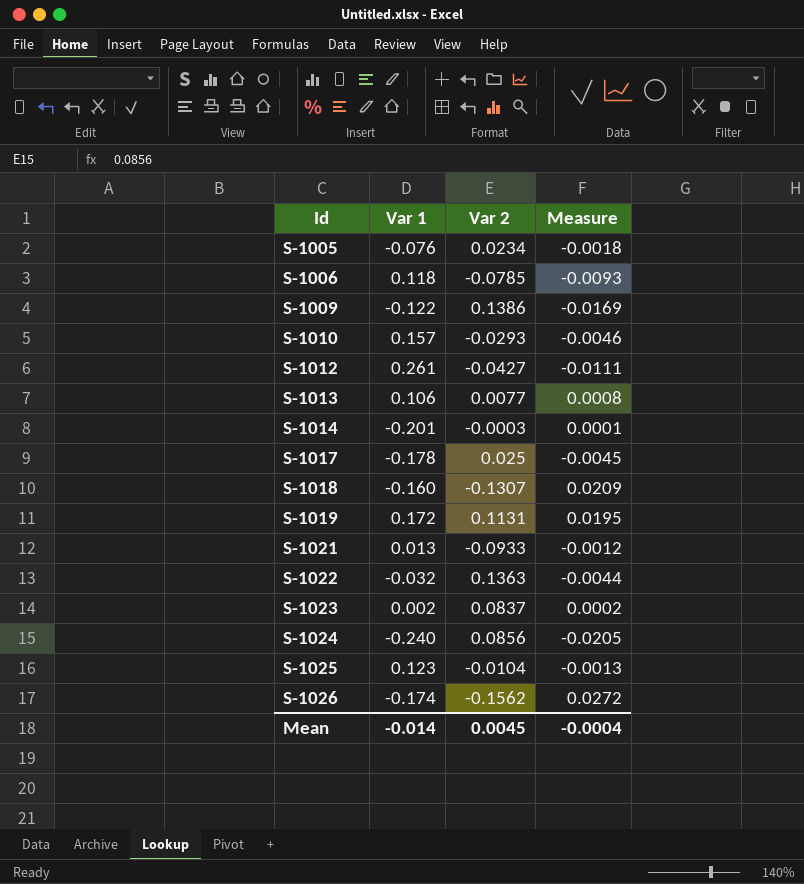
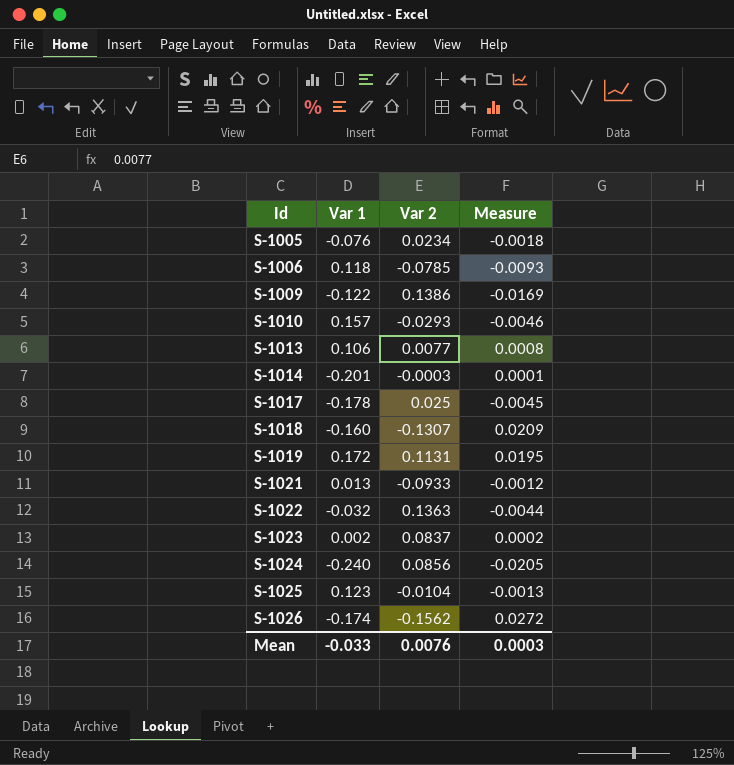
row S-1012: 0.261 | -0.0427 | -0.0111 -> none
Mean | Var 1: -0.014 -> -0.033
Mean | Var 2: 0.0045 -> 0.0076
Mean | Measure: -0.0004 -> 0.0003

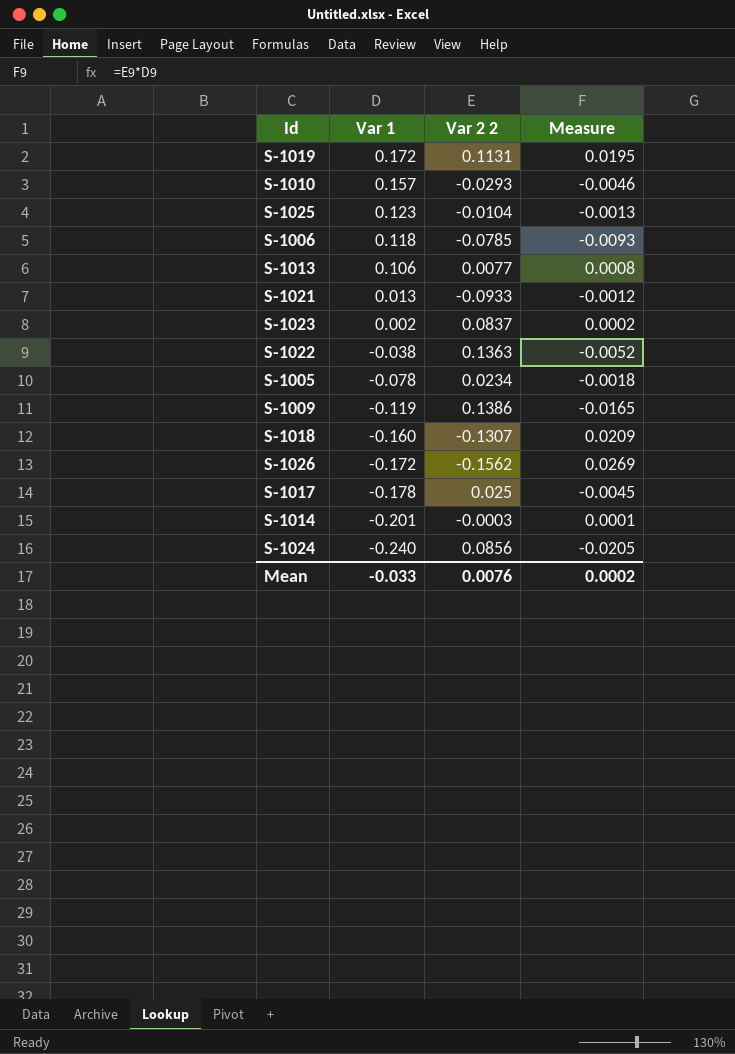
row order: Id ascending -> Var 1 descending
column name: Var 2 -> Var 2 2
S-1022 | Var 1: -0.032 -> -0.038
S-1022 | Measure: -0.0044 -> -0.0052
S-1005 | Var 1: -0.076 -> -0.078
S-1009 | Var 1: -0.122 -> -0.119
S-1009 | Measure: -0.0169 -> -0.0165
S-1026 | Var 1: -0.174 -> -0.172
S-1026 | Measure: 0.0272 -> 0.0269
Mean | Measure: 0.0003 -> 0.0002

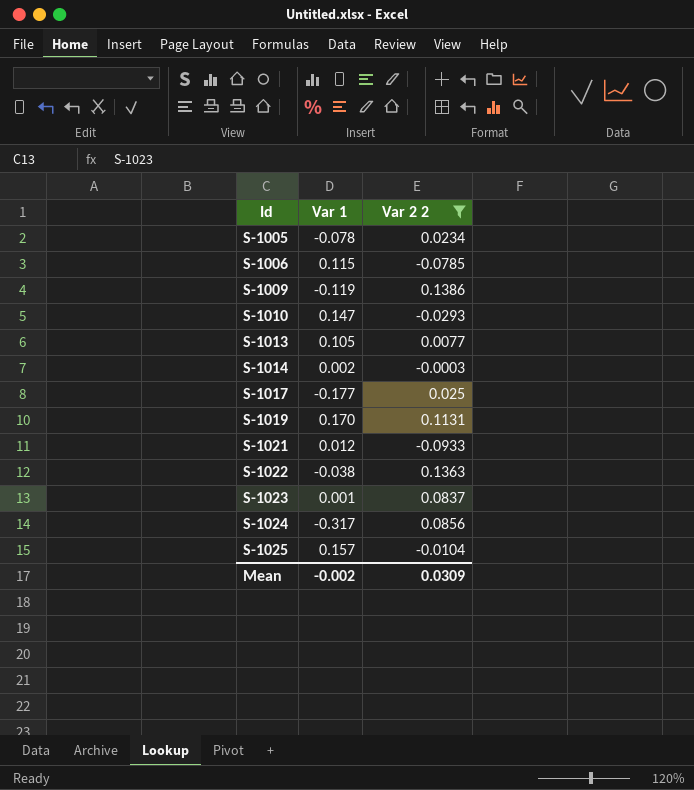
filter: none -> Var 2 2 >= -0.0933
row order: Var 1 descending -> Id ascending
column Measure | formula: [Var 1] * [Var 2 2] -> none
S-1006 | Var 1: 0.118 -> 0.115
S-1010 | Var 1: 0.157 -> 0.147
S-1013 | Var 1: 0.106 -> 0.105
S-1014 | Var 1: -0.201 -> 0.002
S-1017 | Var 1: -0.178 -> -0.177
S-1019 | Var 1: 0.172 -> 0.170
S-1021 | Var 1: 0.013 -> 0.012
S-1023 | Var 1: 0.002 -> 0.001
S-1024 | Var 1: -0.240 -> -0.317
S-1025 | Var 1: 0.123 -> 0.157
Mean | Var 1: -0.033 -> -0.002
Mean | Var 2 2: 0.0076 -> 0.0309

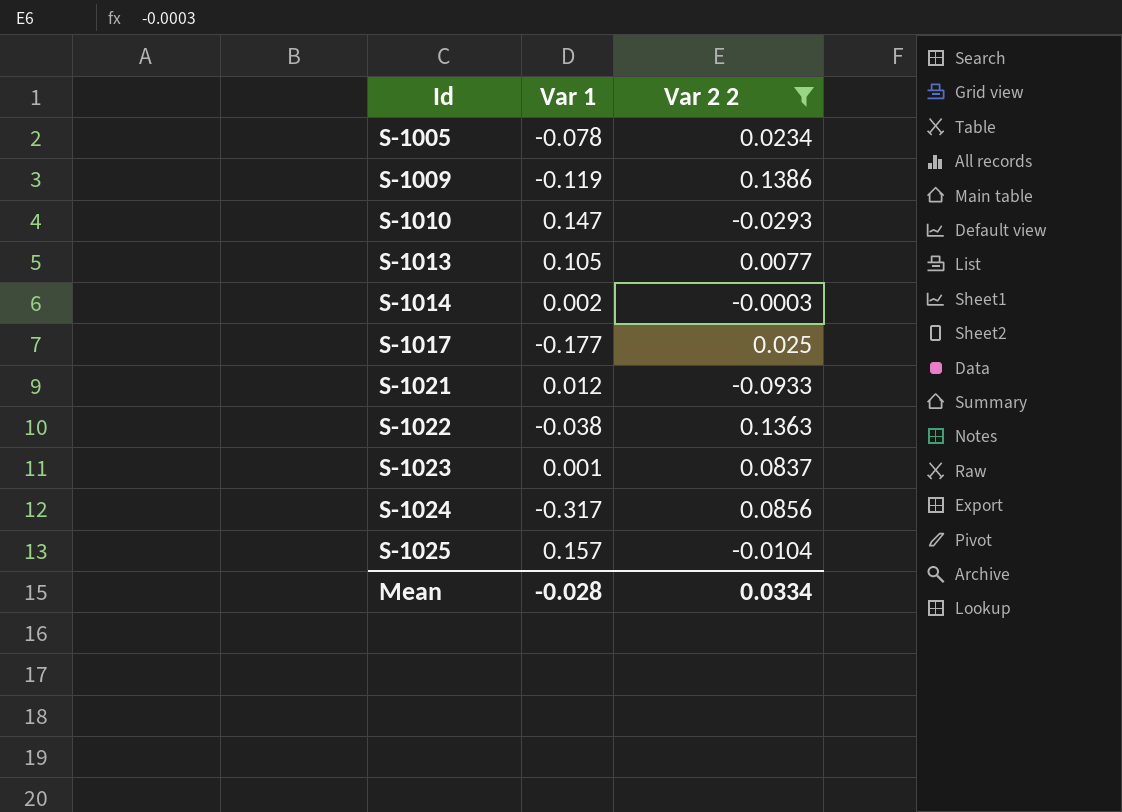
row S-1006: 0.115 | -0.0785 -> none
row S-1019: 0.170 | 0.1131 -> none
Mean | Var 1: -0.002 -> -0.028
Mean | Var 2 2: 0.0309 -> 0.0334

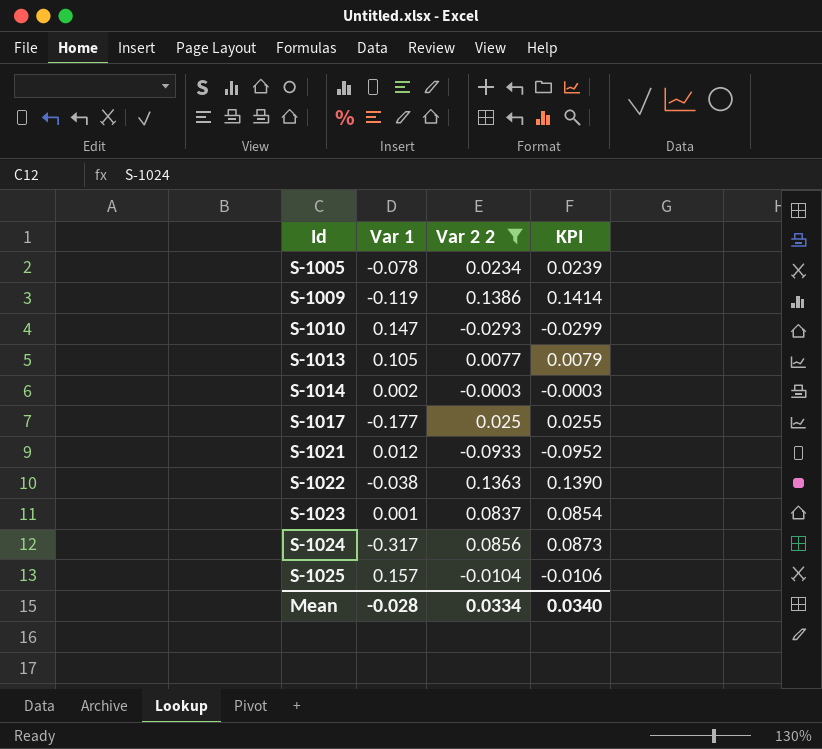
column KPI | formula: none -> [Var 2 2] * 1.02

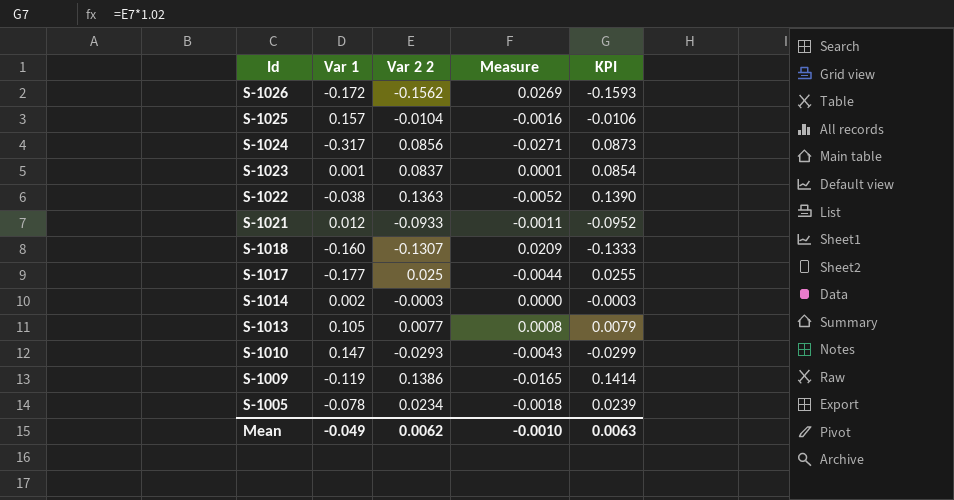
filter: Var 2 2 >= -0.0933 -> none
row order: Id ascending -> Id descending
column Measure | formula: none -> [Var 1] * [Var 2 2]
Mean | Var 1: -0.028 -> -0.049
Mean | Var 2 2: 0.0334 -> 0.0062
Mean | KPI: 0.0340 -> 0.0063

